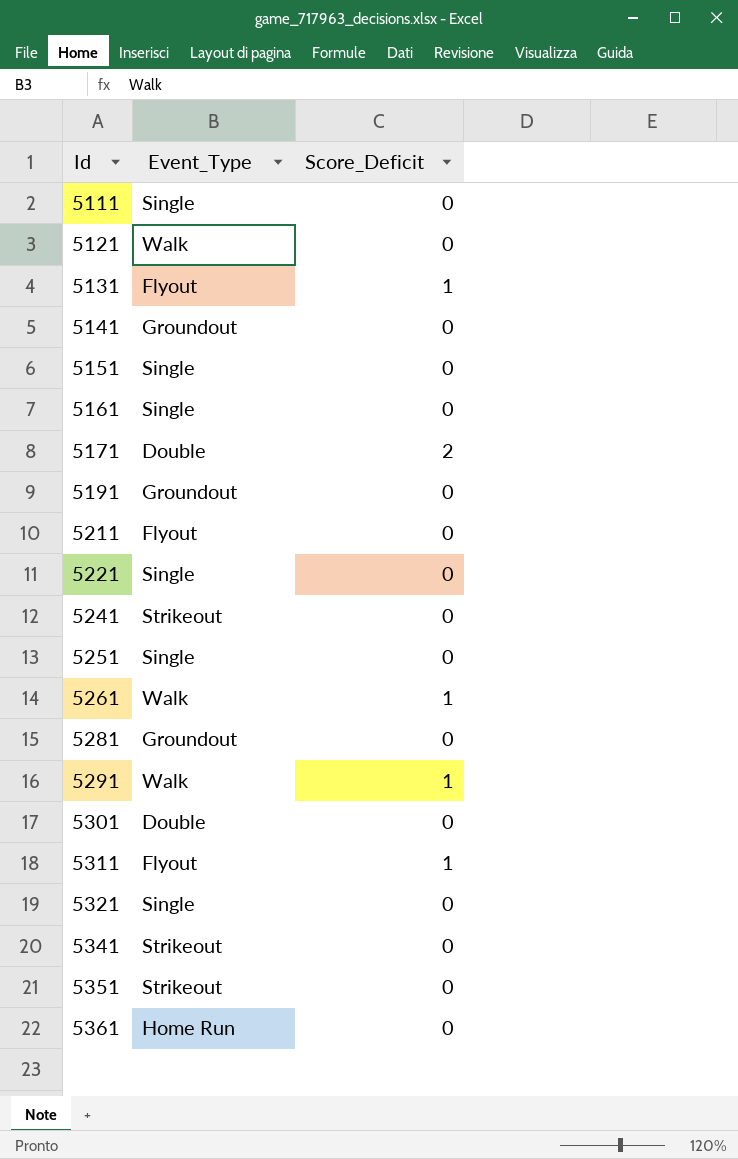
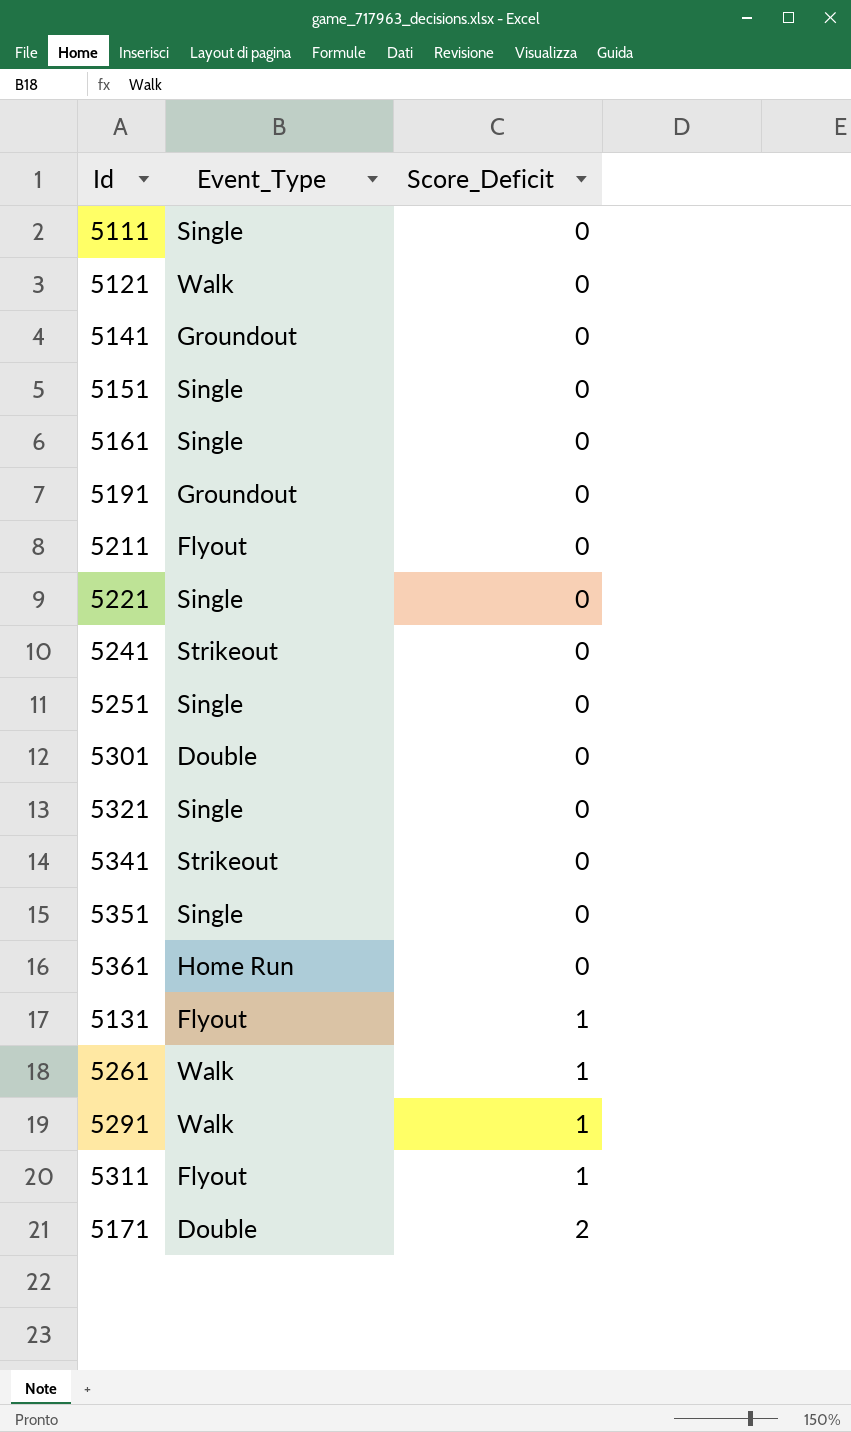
row order: Id ascending -> Score_Deficit ascending
row 5281: Groundout | 0 -> none
5351 | Event_Type: Strikeout -> Single

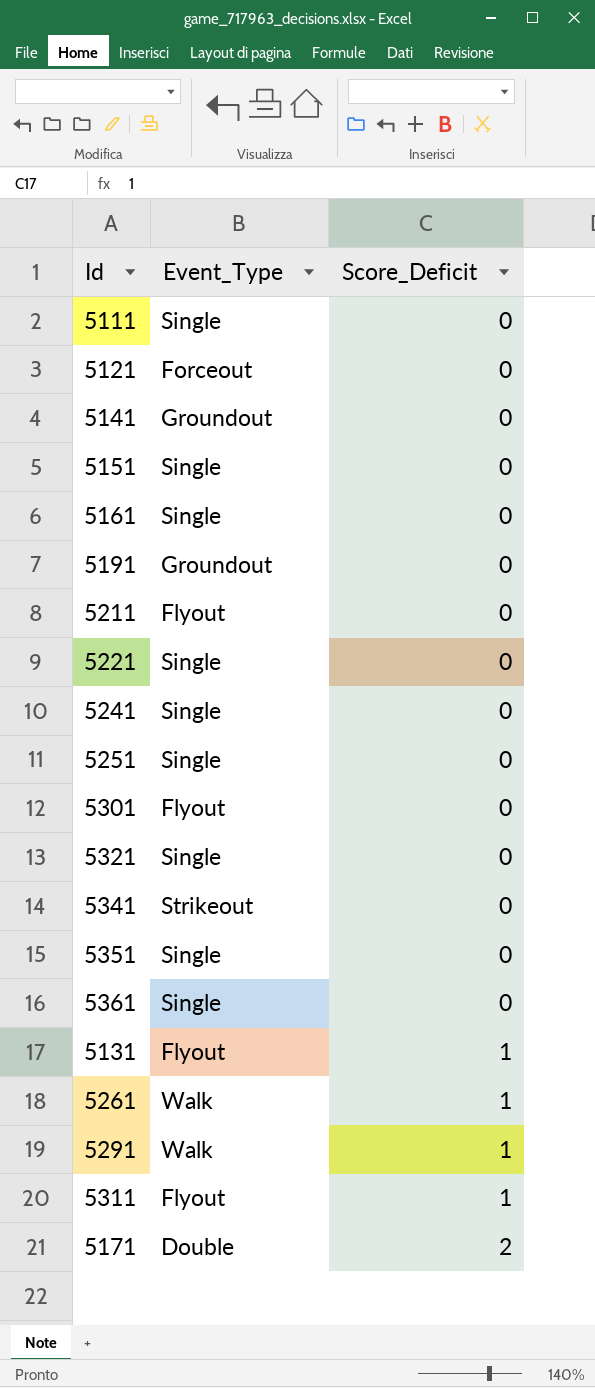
5121 | Event_Type: Walk -> Forceout
5241 | Event_Type: Strikeout -> Single
5301 | Event_Type: Double -> Flyout
5361 | Event_Type: Home Run -> Single

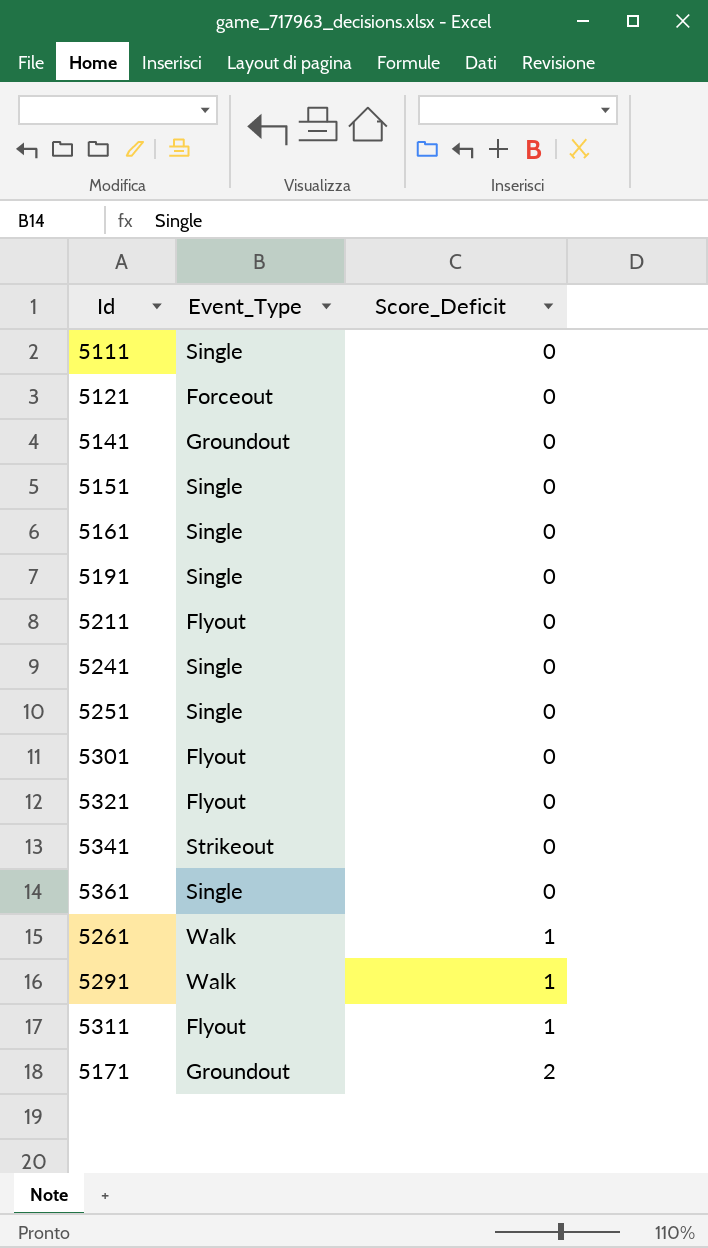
row 5221: Single | 0 -> none
row 5351: Single | 0 -> none
row 5131: Flyout | 1 -> none
5191 | Event_Type: Groundout -> Single
5321 | Event_Type: Single -> Flyout
5171 | Event_Type: Double -> Groundout

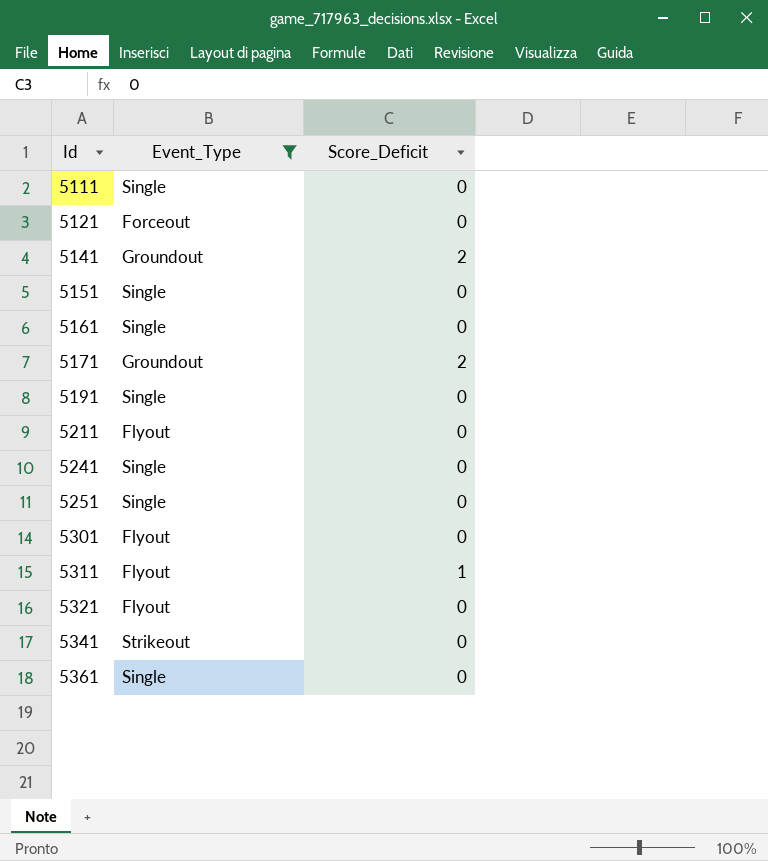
filter: none -> Event_Type != Walk
row order: Score_Deficit ascending -> Id ascending
5141 | Score_Deficit: 0 -> 2

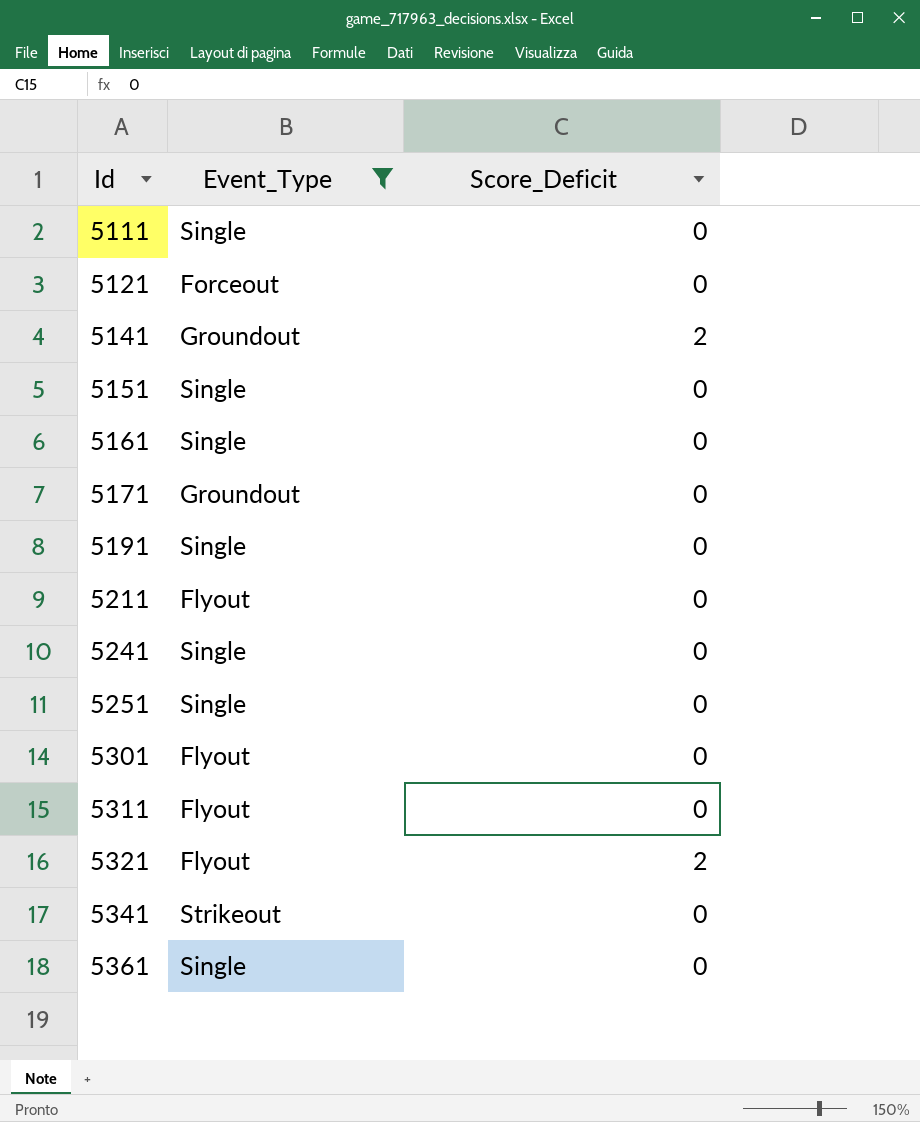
5171 | Score_Deficit: 2 -> 0
5311 | Score_Deficit: 1 -> 0
5321 | Score_Deficit: 0 -> 2

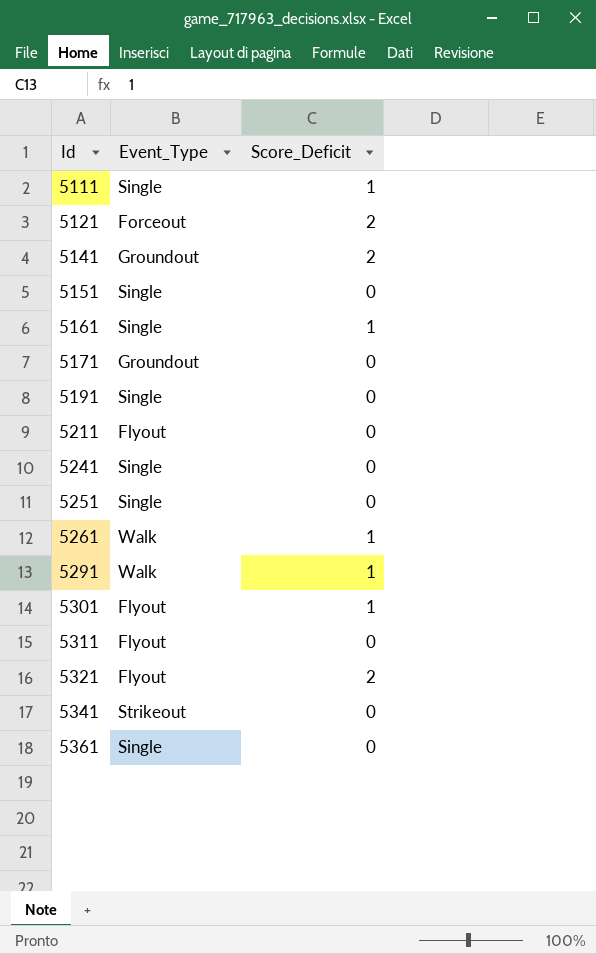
filter: Event_Type != Walk -> none
5111 | Score_Deficit: 0 -> 1
5121 | Score_Deficit: 0 -> 2
5161 | Score_Deficit: 0 -> 1
5301 | Score_Deficit: 0 -> 1

